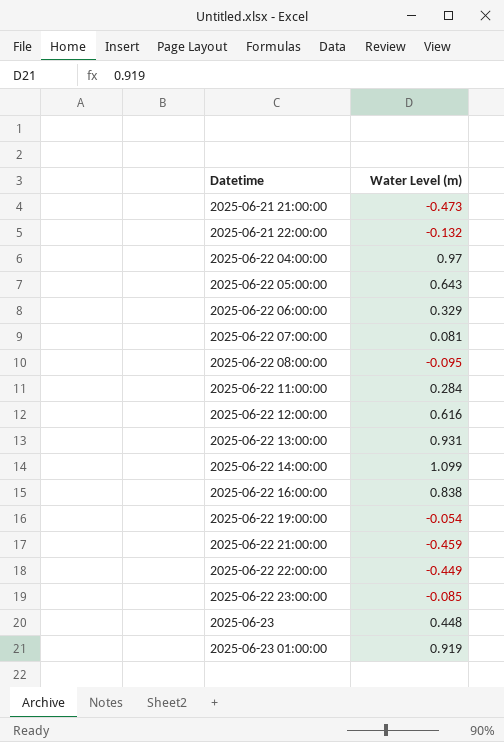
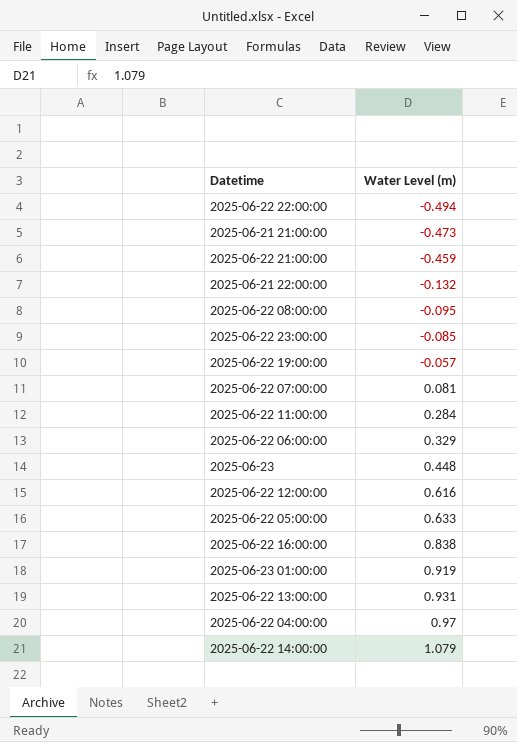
row order: Datetime ascending -> Water Level (m) ascending
2025-06-22 22:00:00 | Water Level (m): -0.449 -> -0.494
2025-06-22 19:00:00 | Water Level (m): -0.054 -> -0.057
2025-06-22 05:00:00 | Water Level (m): 0.643 -> 0.633
2025-06-22 14:00:00 | Water Level (m): 1.099 -> 1.079

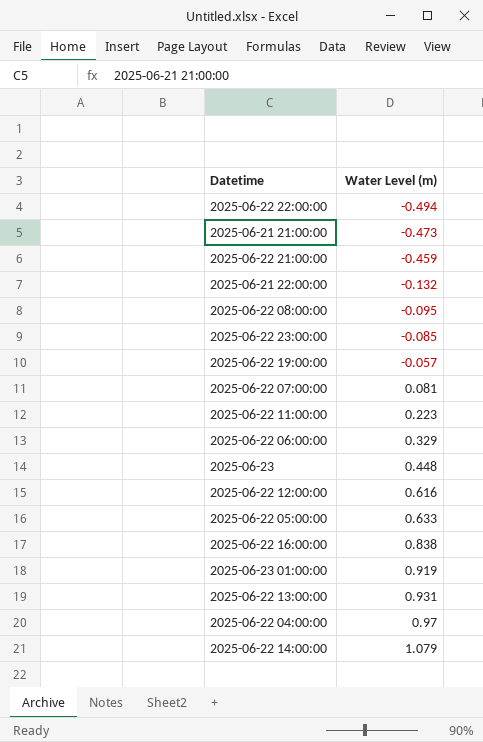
2025-06-22 11:00:00 | Water Level (m): 0.284 -> 0.223

